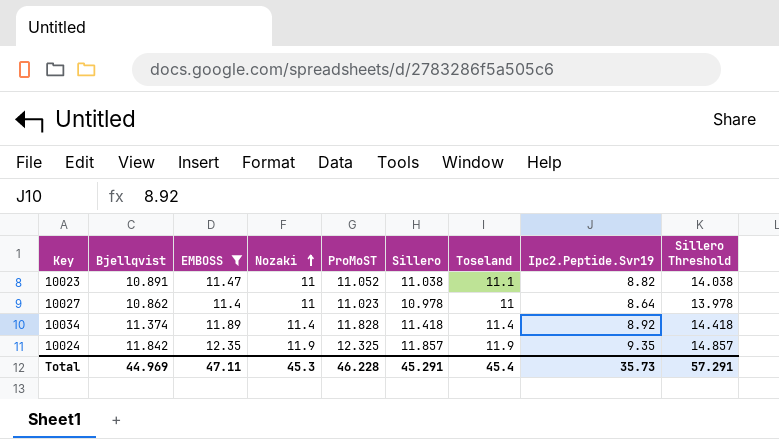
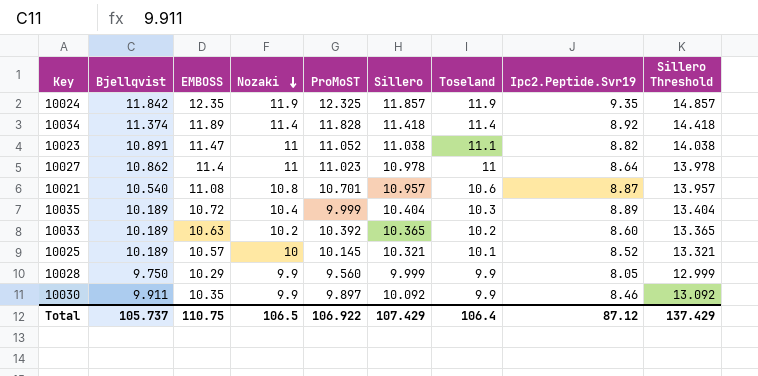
filter: EMBOSS >= 11.4 -> none
row order: Nozaki ascending -> Nozaki descending
Total | Bjellqvist: 44.969 -> 105.737
Total | EMBOSS: 47.11 -> 110.75
Total | Nozaki: 45.3 -> 106.5
Total | ProMoST: 46.228 -> 106.922
Total | Sillero: 45.291 -> 107.429
Total | Toseland: 45.4 -> 106.4
Total | Ipc2.Peptide.Svr19: 35.73 -> 87.12
Total | Sillero Threshold: 57.291 -> 137.429

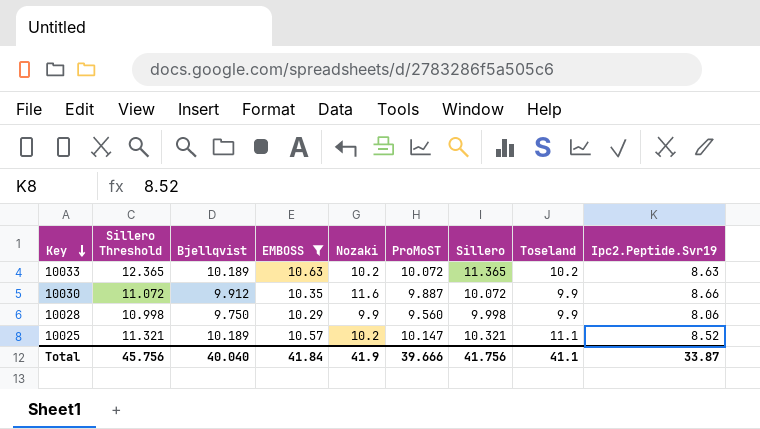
filter: none -> EMBOSS <= 10.63
row order: Nozaki descending -> Key descending
column Sillero Threshold | formula: [Sillero] + 3 -> [Sillero] + 1
column Sillero Threshold | position: 9 -> 2
10033 | ProMoST: 10.392 -> 10.072
10033 | Sillero: 10.365 -> 11.365
10033 | Ipc2.Peptide.Svr19: 8.60 -> 8.63
10030 | Bjellqvist: 9.911 -> 9.912
10030 | Nozaki: 9.9 -> 11.6
10030 | ProMoST: 9.897 -> 9.887
10030 | Sillero: 10.092 -> 10.072
10030 | Ipc2.Peptide.Svr19: 8.46 -> 8.66
10028 | Sillero: 9.999 -> 9.998
10028 | Ipc2.Peptide.Svr19: 8.05 -> 8.06
10025 | Nozaki: 10 -> 10.2
10025 | ProMoST: 10.145 -> 10.147
10025 | Toseland: 10.1 -> 11.1
Total | Sillero Threshold: 137.429 -> 45.756
Total | Bjellqvist: 105.737 -> 40.040
Total | EMBOSS: 110.75 -> 41.84
Total | Nozaki: 106.5 -> 41.9
Total | ProMoST: 106.922 -> 39.666
Total | Sillero: 107.429 -> 41.756
Total | Toseland: 106.4 -> 41.1
Total | Ipc2.Peptide.Svr19: 87.12 -> 33.87

